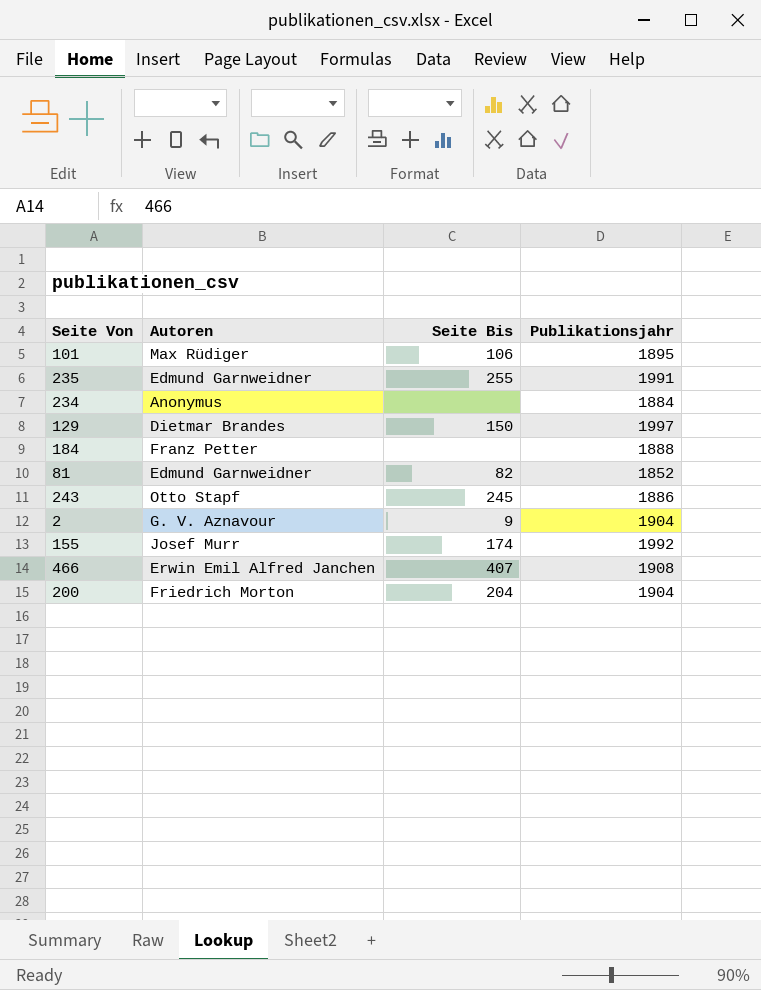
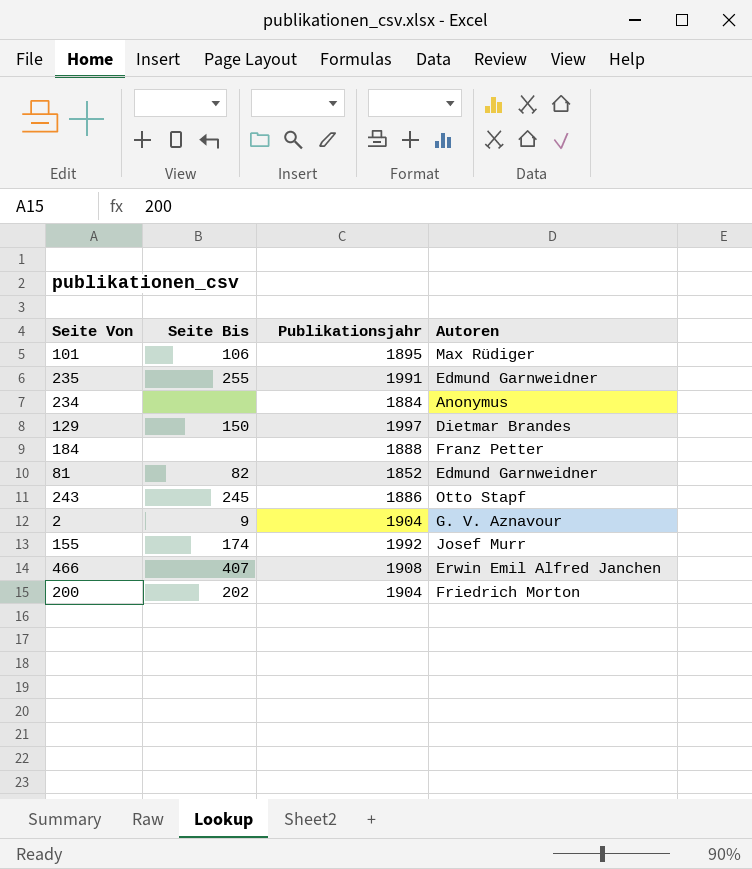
column Autoren | position: 2 -> 4
200 | Seite Bis: 204 -> 202

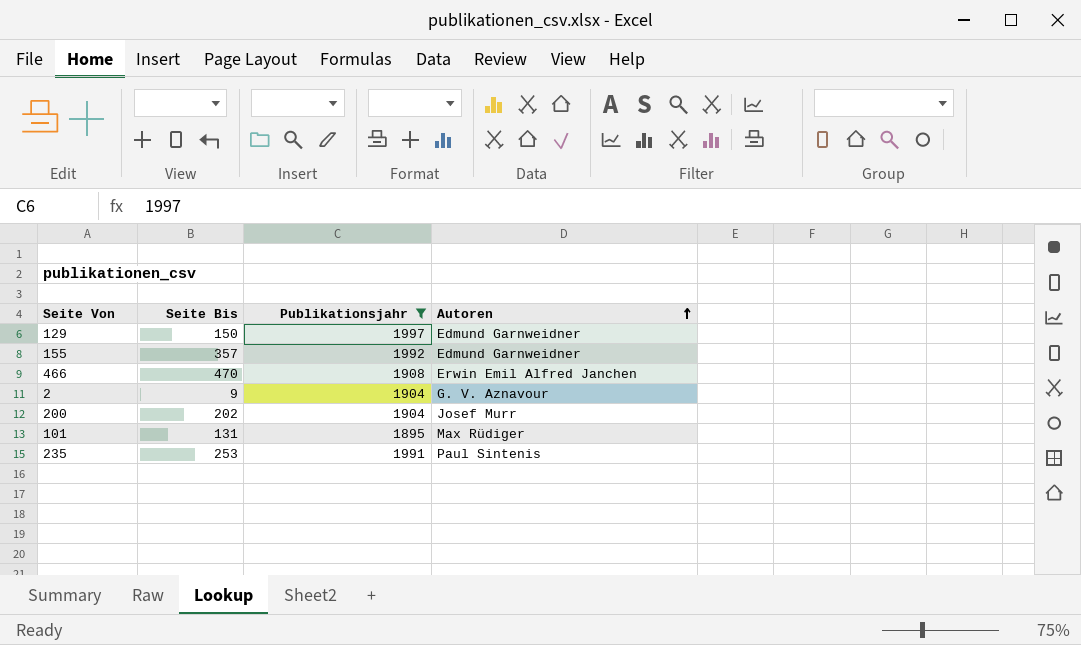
filter: none -> Publikationsjahr >= 1895
row order: none -> Autoren ascending
129 | Autoren: Dietmar Brandes -> Edmund Garnweidner
155 | Seite Bis: 174 -> 357
155 | Autoren: Josef Murr -> Edmund Garnweidner
466 | Seite Bis: 407 -> 470
200 | Autoren: Friedrich Morton -> Josef Murr
101 | Seite Bis: 106 -> 131
235 | Seite Bis: 255 -> 253
235 | Autoren: Edmund Garnweidner -> Paul Sintenis

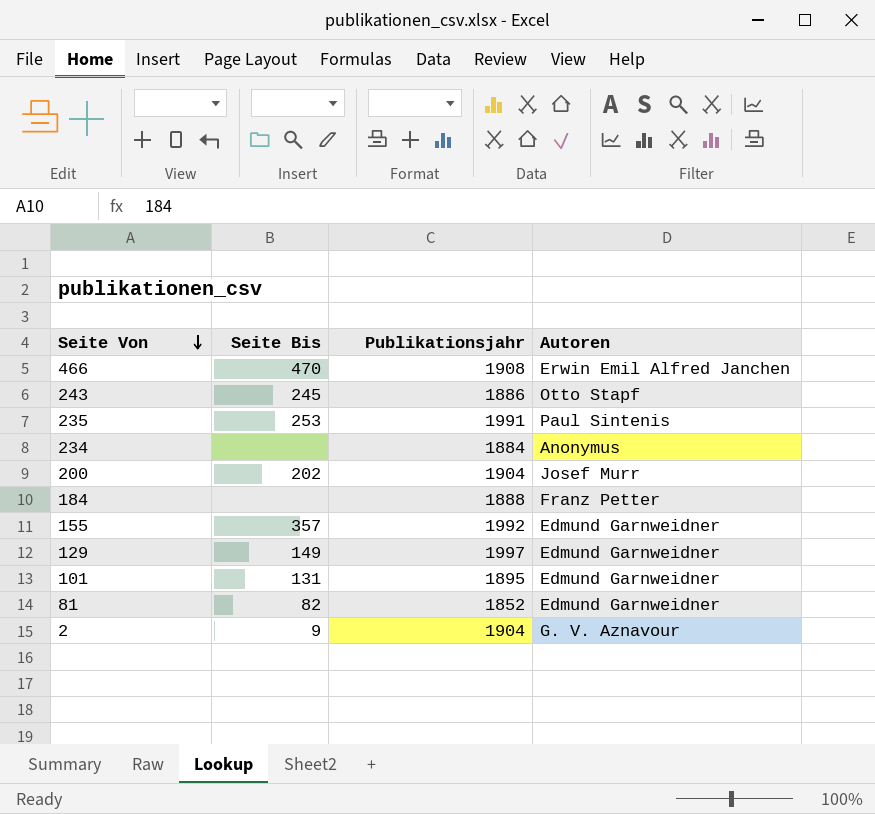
filter: Publikationsjahr >= 1895 -> none
row order: Autoren ascending -> Seite Von descending
129 | Seite Bis: 150 -> 149
101 | Autoren: Max Rüdiger -> Edmund Garnweidner

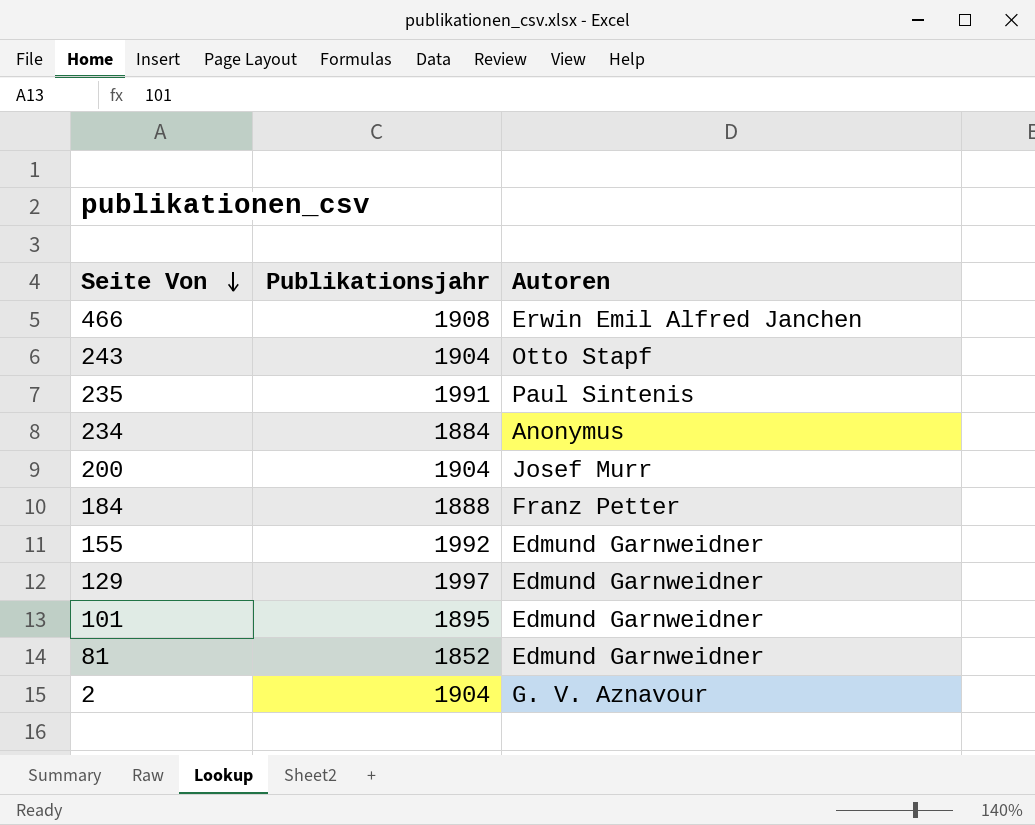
column Seite Bis | position: 2 -> none
243 | Publikationsjahr: 1886 -> 1904

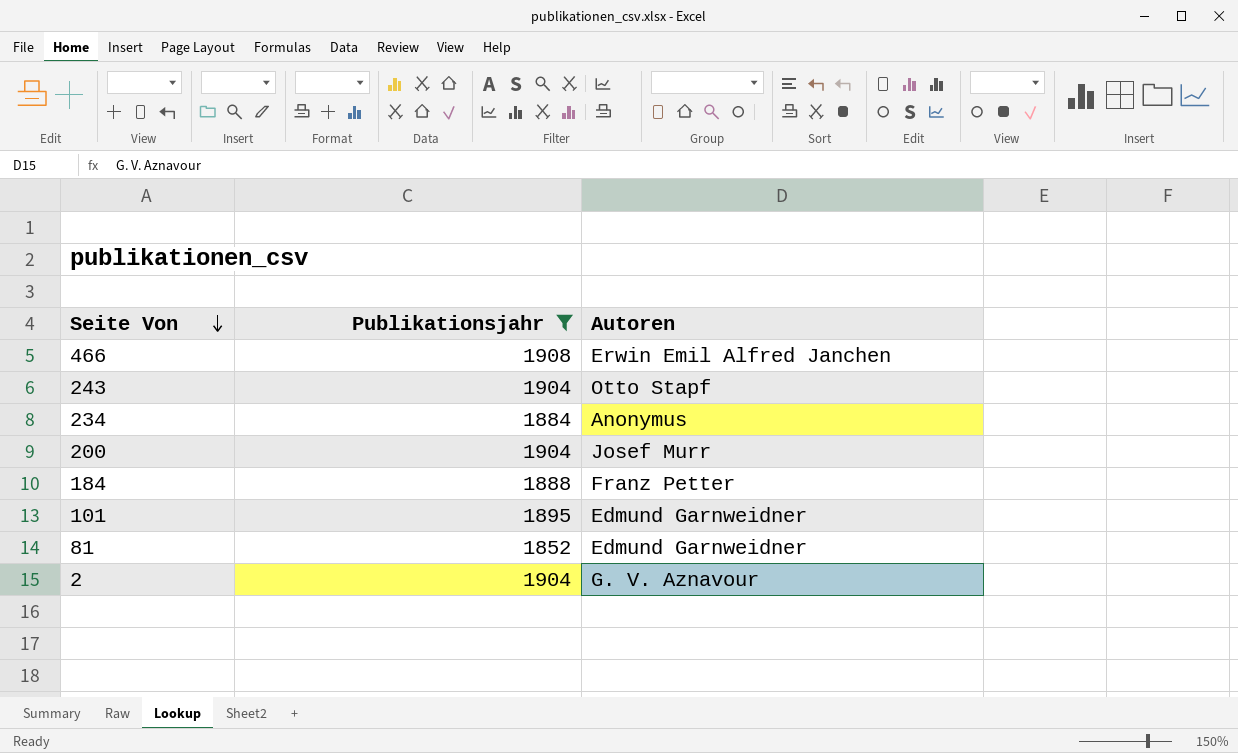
filter: none -> Publikationsjahr <= 1908

